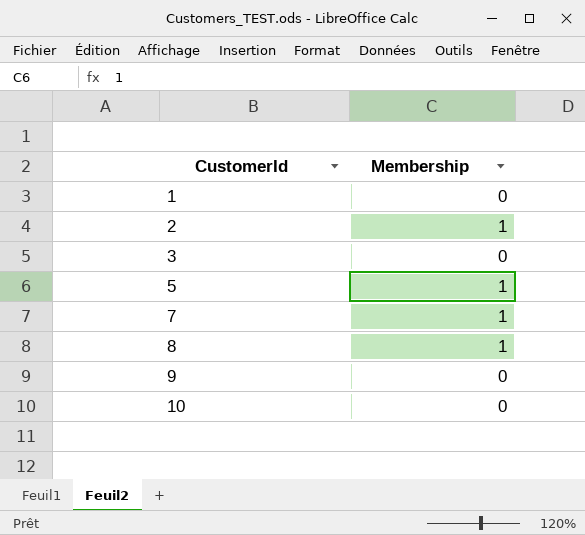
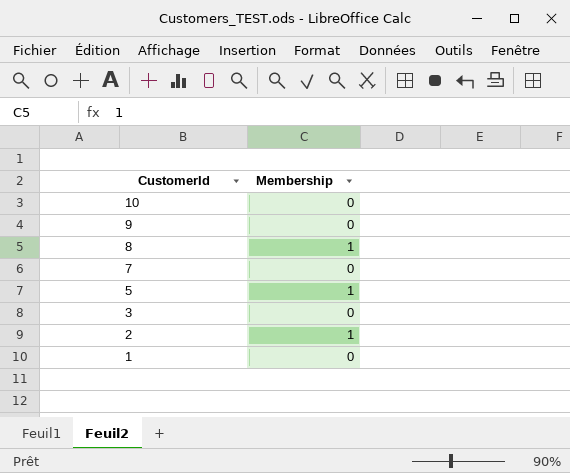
row order: CustomerId ascending -> CustomerId descending
7 | Membership: 1 -> 0

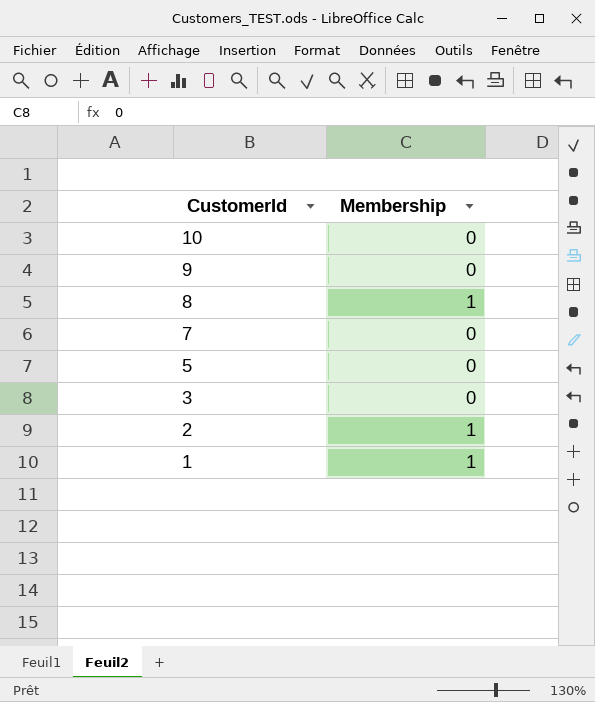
5 | Membership: 1 -> 0
1 | Membership: 0 -> 1

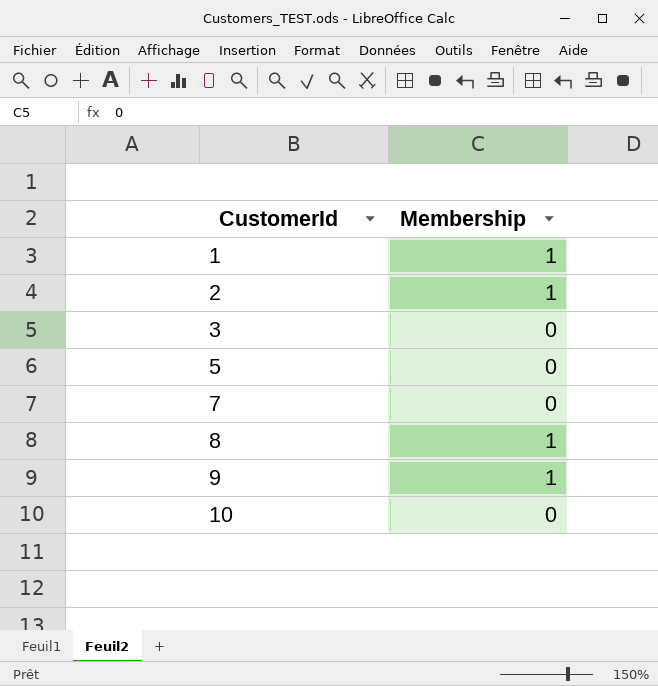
row order: CustomerId descending -> CustomerId ascending
9 | Membership: 0 -> 1

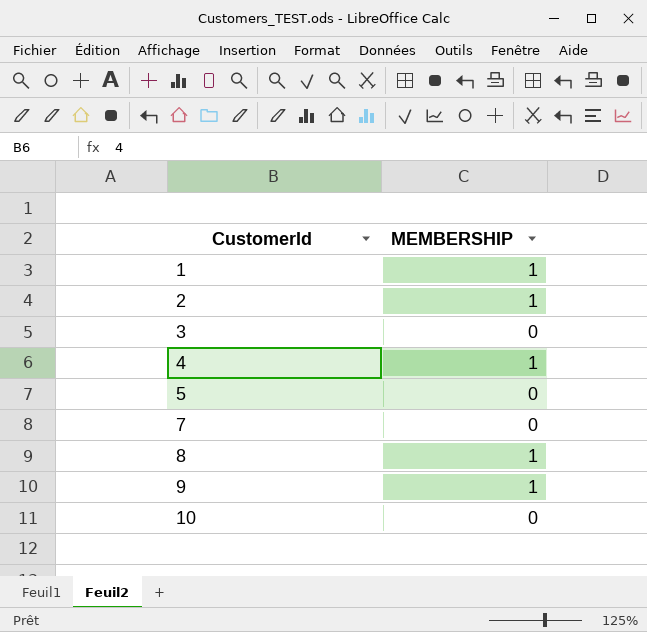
column name: Membership -> MEMBERSHIP
row 4: none -> 1

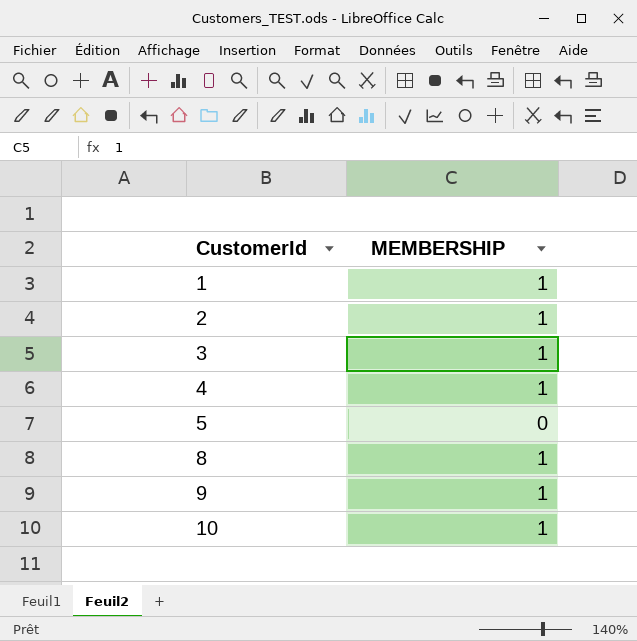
row 7: 0 -> none
3 | MEMBERSHIP: 0 -> 1
10 | MEMBERSHIP: 0 -> 1

